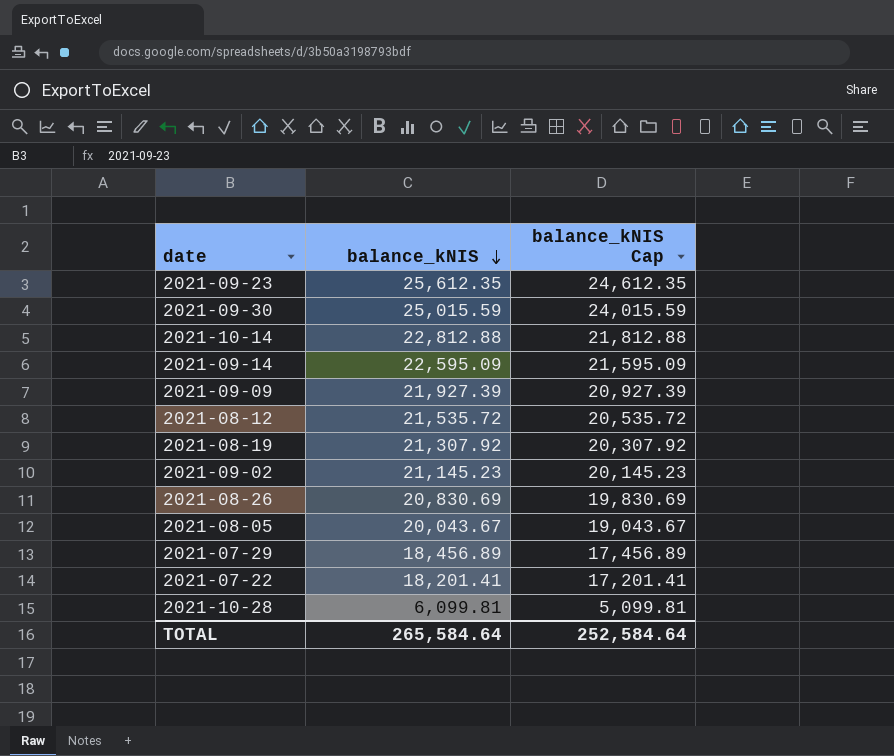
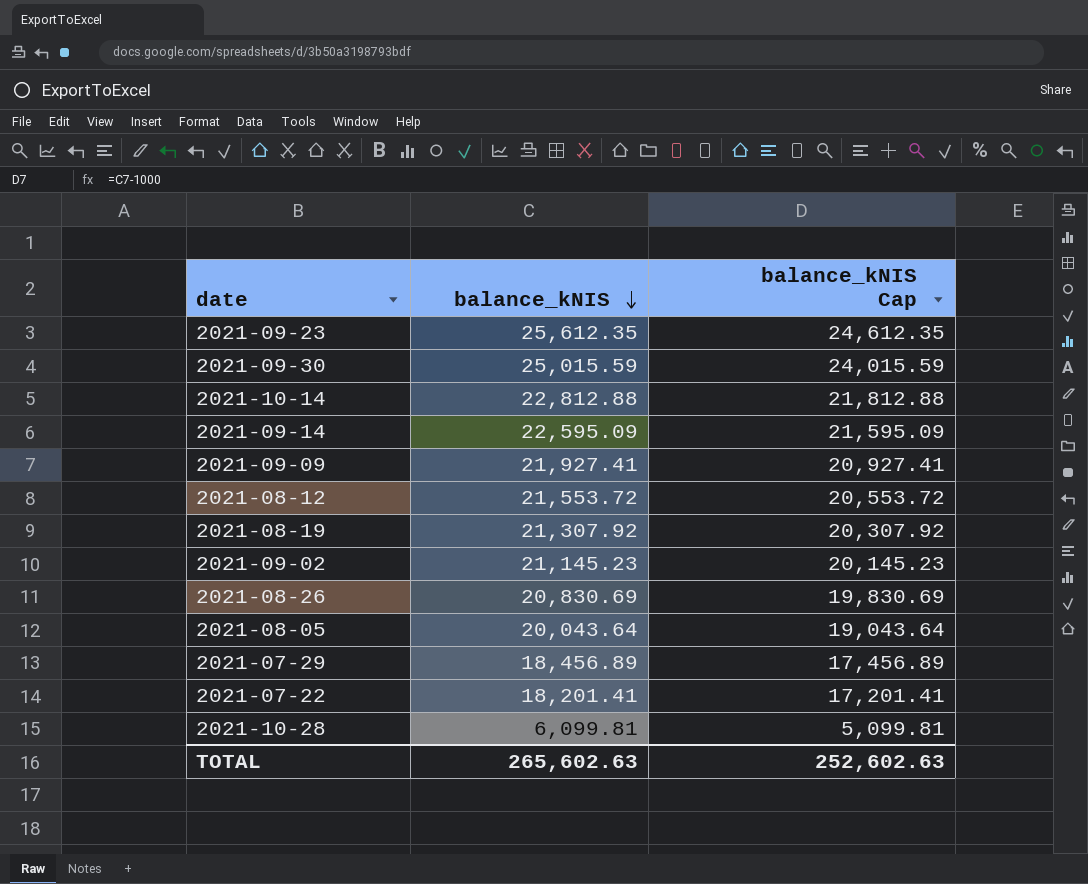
2021-09-09 | balance_kNIS: 21,927.39 -> 21,927.41
2021-09-09 | balance_kNIS Cap: 20,927.39 -> 20,927.41
2021-08-12 | balance_kNIS: 21,535.72 -> 21,553.72
2021-08-12 | balance_kNIS Cap: 20,535.72 -> 20,553.72
2021-08-05 | balance_kNIS: 20,043.67 -> 20,043.64
2021-08-05 | balance_kNIS Cap: 19,043.67 -> 19,043.64
TOTAL | balance_kNIS: 265,584.64 -> 265,602.63
TOTAL | balance_kNIS Cap: 252,584.64 -> 252,602.63

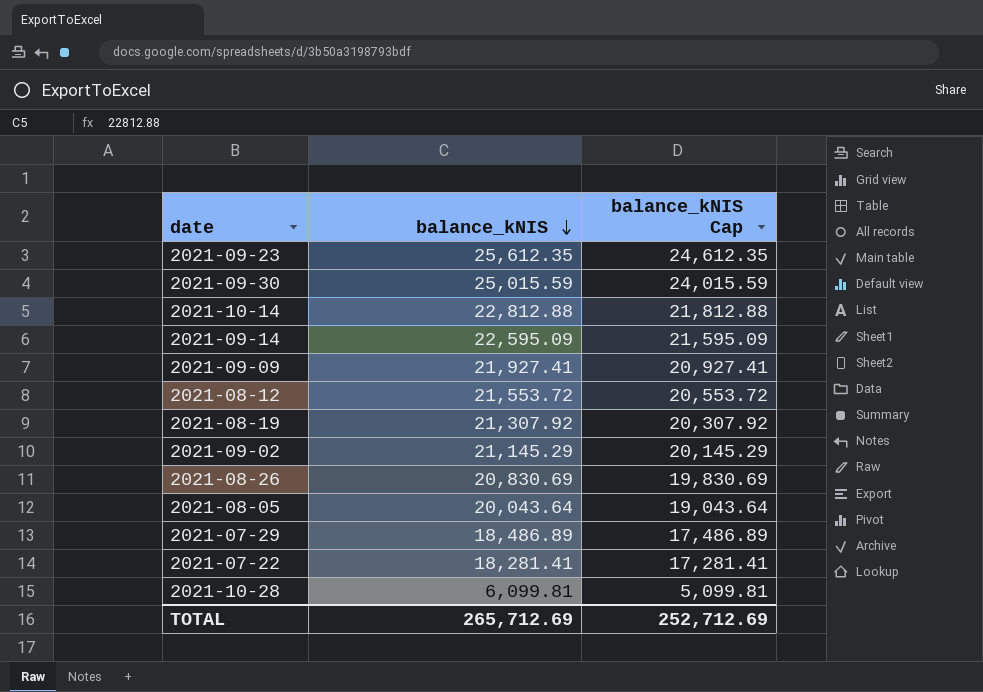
2021-09-02 | balance_kNIS: 21,145.23 -> 21,145.29
2021-09-02 | balance_kNIS Cap: 20,145.23 -> 20,145.29
2021-07-29 | balance_kNIS: 18,456.89 -> 18,486.89
2021-07-29 | balance_kNIS Cap: 17,456.89 -> 17,486.89
2021-07-22 | balance_kNIS: 18,201.41 -> 18,281.41
2021-07-22 | balance_kNIS Cap: 17,201.41 -> 17,281.41
TOTAL | balance_kNIS: 265,602.63 -> 265,712.69
TOTAL | balance_kNIS Cap: 252,602.63 -> 252,712.69

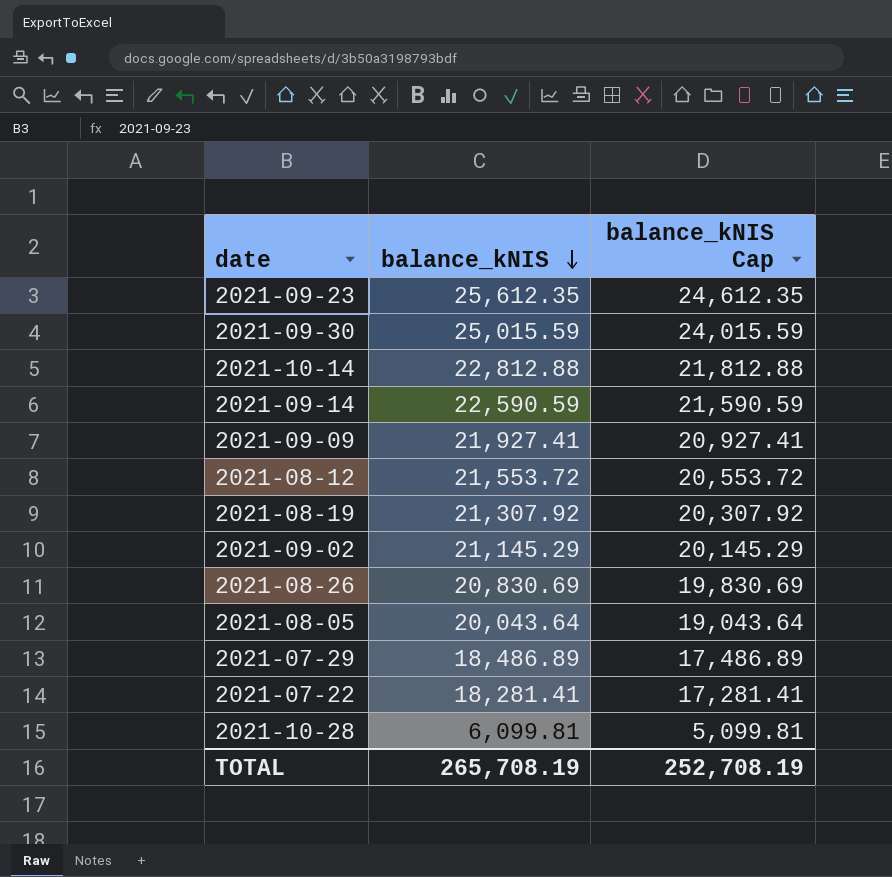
2021-09-14 | balance_kNIS: 22,595.09 -> 22,590.59
2021-09-14 | balance_kNIS Cap: 21,595.09 -> 21,590.59
TOTAL | balance_kNIS: 265,712.69 -> 265,708.19
TOTAL | balance_kNIS Cap: 252,712.69 -> 252,708.19

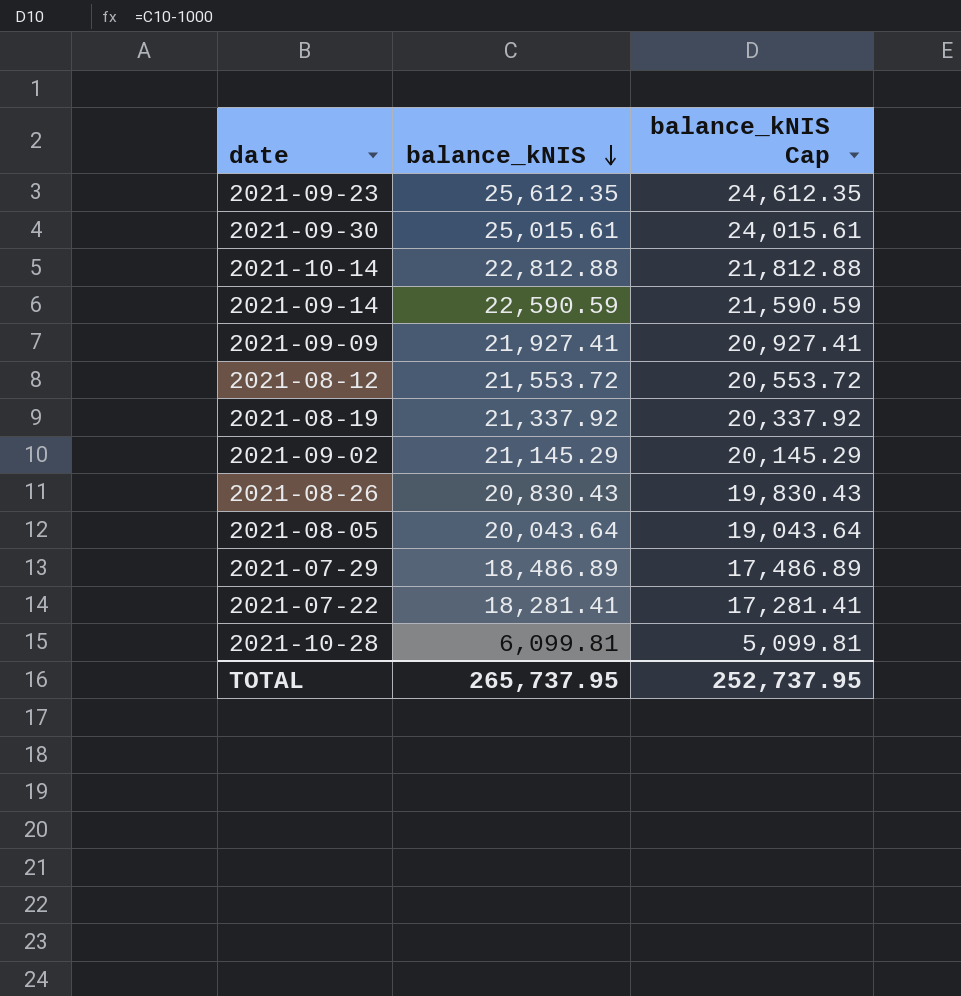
2021-09-30 | balance_kNIS: 25,015.59 -> 25,015.61
2021-09-30 | balance_kNIS Cap: 24,015.59 -> 24,015.61
2021-08-19 | balance_kNIS: 21,307.92 -> 21,337.92
2021-08-19 | balance_kNIS Cap: 20,307.92 -> 20,337.92
2021-08-26 | balance_kNIS: 20,830.69 -> 20,830.43
2021-08-26 | balance_kNIS Cap: 19,830.69 -> 19,830.43
TOTAL | balance_kNIS: 265,708.19 -> 265,737.95
TOTAL | balance_kNIS Cap: 252,708.19 -> 252,737.95

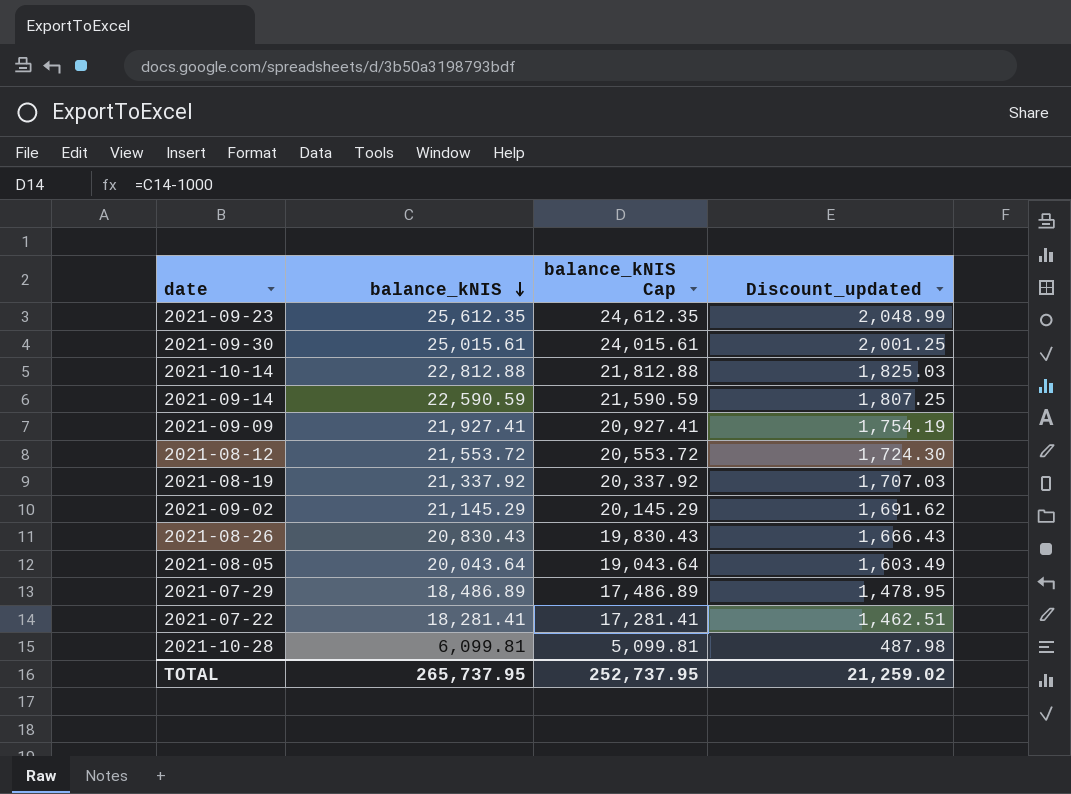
column Discount_updated | formula: none -> [balance_kNIS] * 0.08

